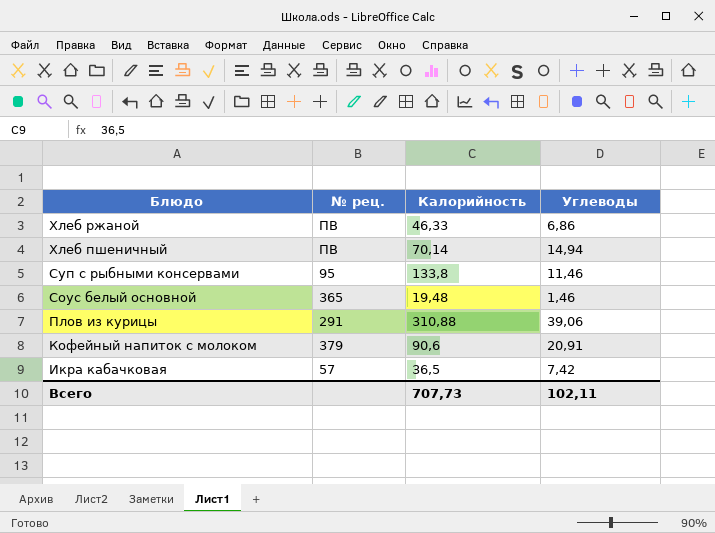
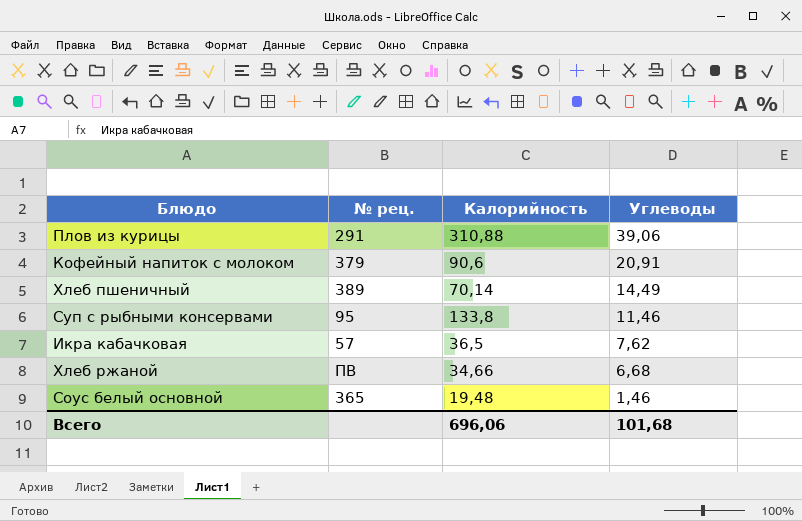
row order: Блюдо descending -> Углеводы descending
Хлеб пшеничный | № рец.: ПВ -> 389
Хлеб пшеничный | Углеводы: 14,94 -> 14,49
Икра кабачковая | Углеводы: 7,42 -> 7,62
Хлеб ржаной | Калорийность: 46,33 -> 34,66
Хлеб ржаной | Углеводы: 6,86 -> 6,68
Всего | Калорийность: 707,73 -> 696,06
Всего | Углеводы: 102,11 -> 101,68

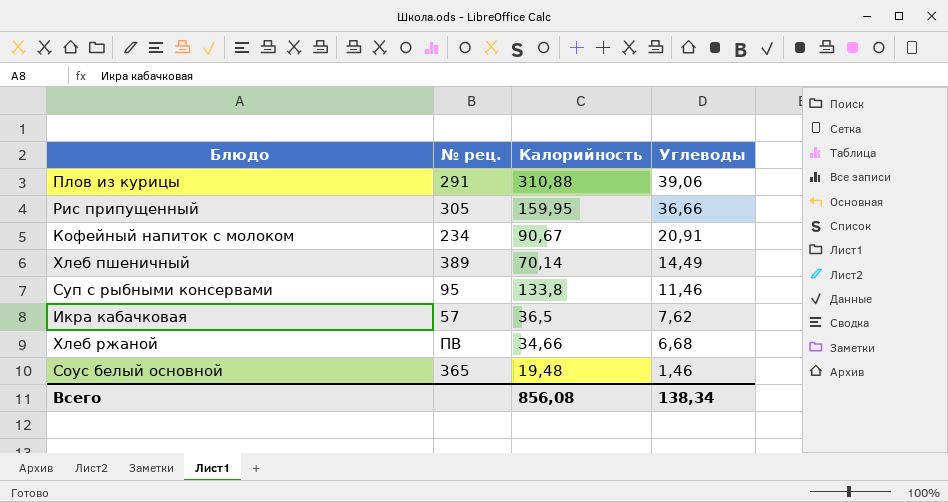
row Рис припущенный: none -> 305 | 159,95 | 36,66
Кофейный напиток с молоком | № рец.: 379 -> 234
Кофейный напиток с молоком | Калорийность: 90,6 -> 90,67
Всего | Калорийность: 696,06 -> 856,08
Всего | Углеводы: 101,68 -> 138,34

